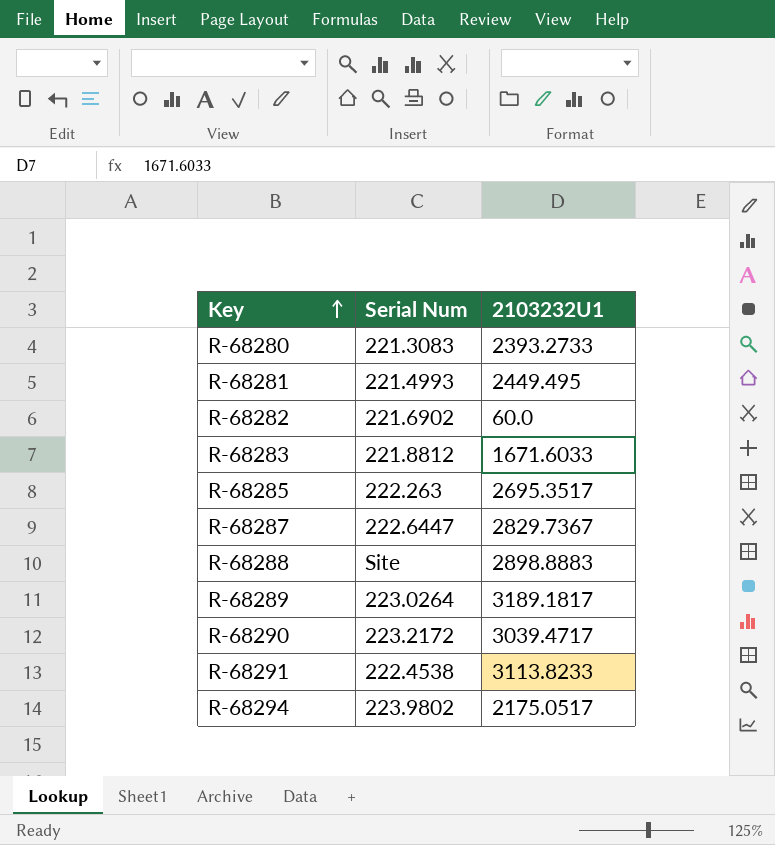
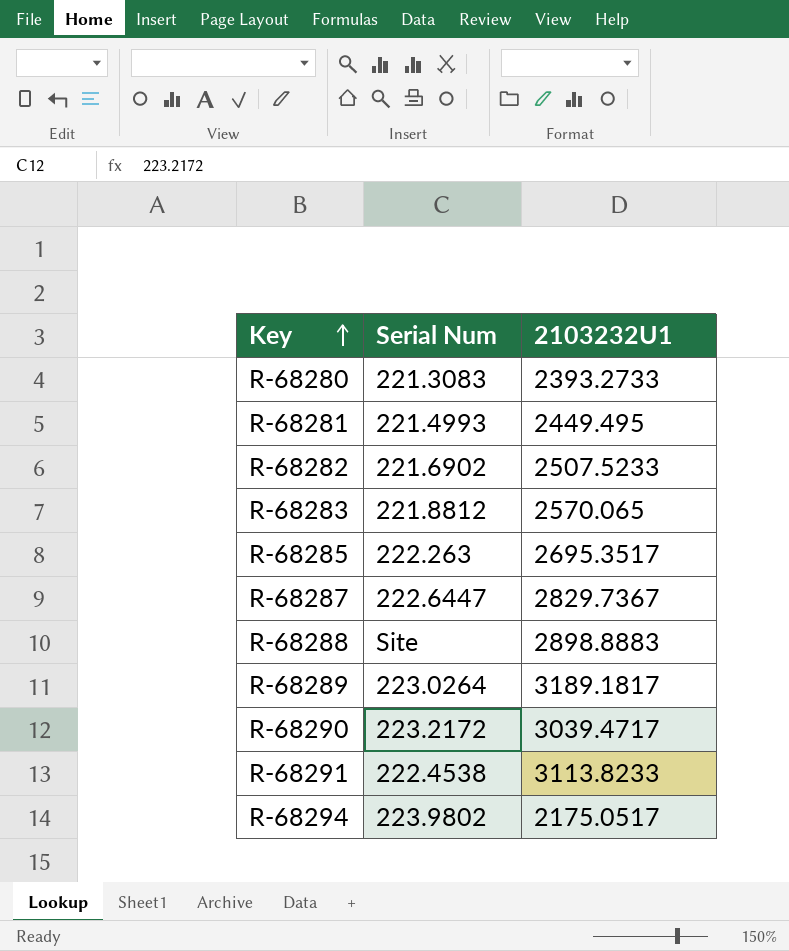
R-68282 | 2103232U1: 60.0 -> 2507.5233
R-68283 | 2103232U1: 1671.6033 -> 2570.065

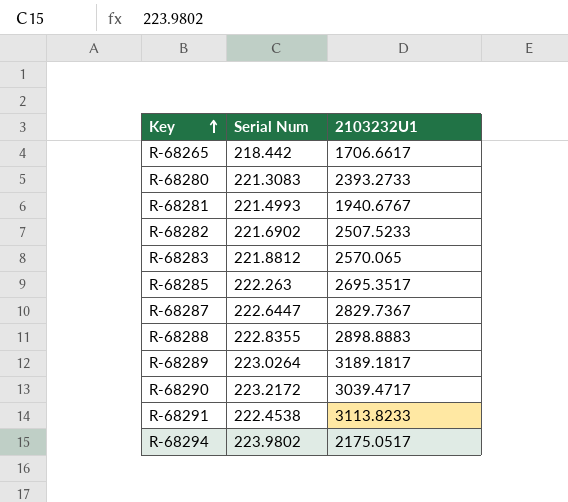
row R-68265: none -> 218.442 | 1706.6617
R-68281 | 2103232U1: 2449.495 -> 1940.6767
R-68288 | Serial Num: Site -> 222.8355

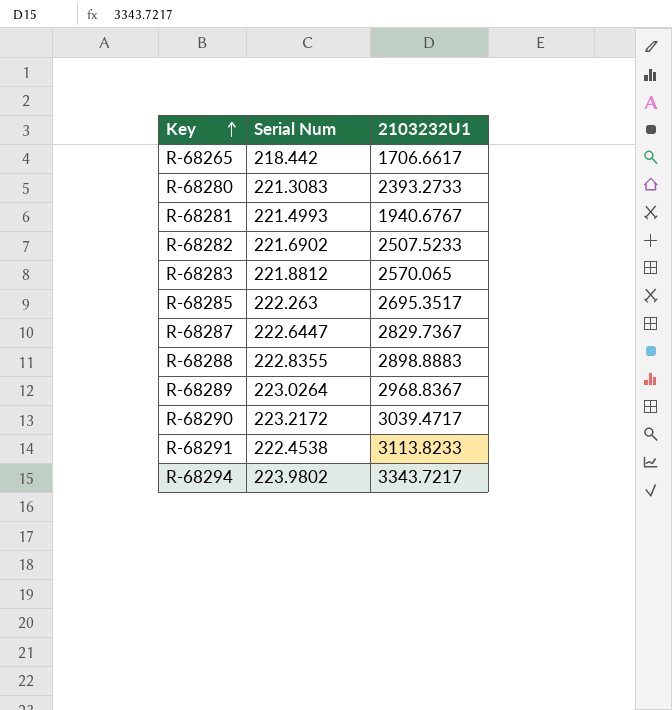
R-68289 | 2103232U1: 3189.1817 -> 2968.8367
R-68294 | 2103232U1: 2175.0517 -> 3343.7217

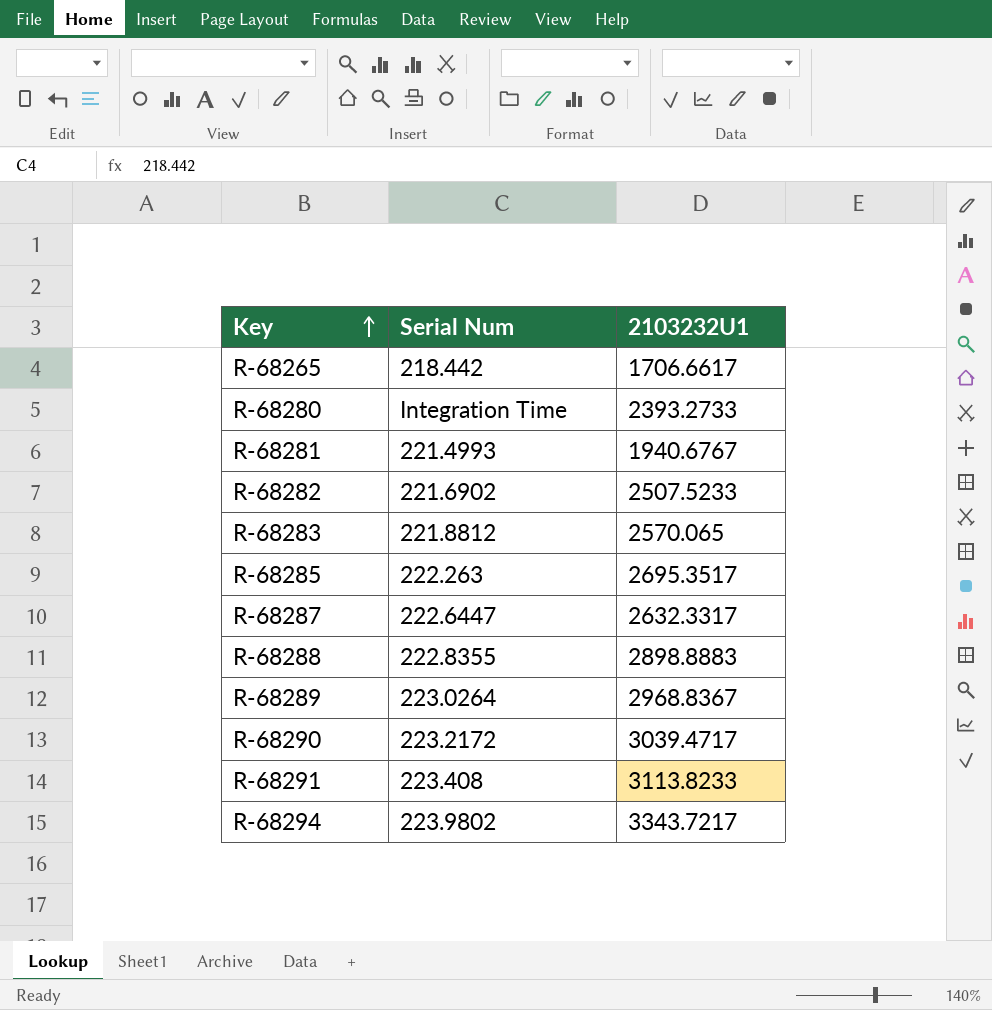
R-68280 | Serial Num: 221.3083 -> Integration Time
R-68287 | 2103232U1: 2829.7367 -> 2632.3317
R-68291 | Serial Num: 222.4538 -> 223.408

